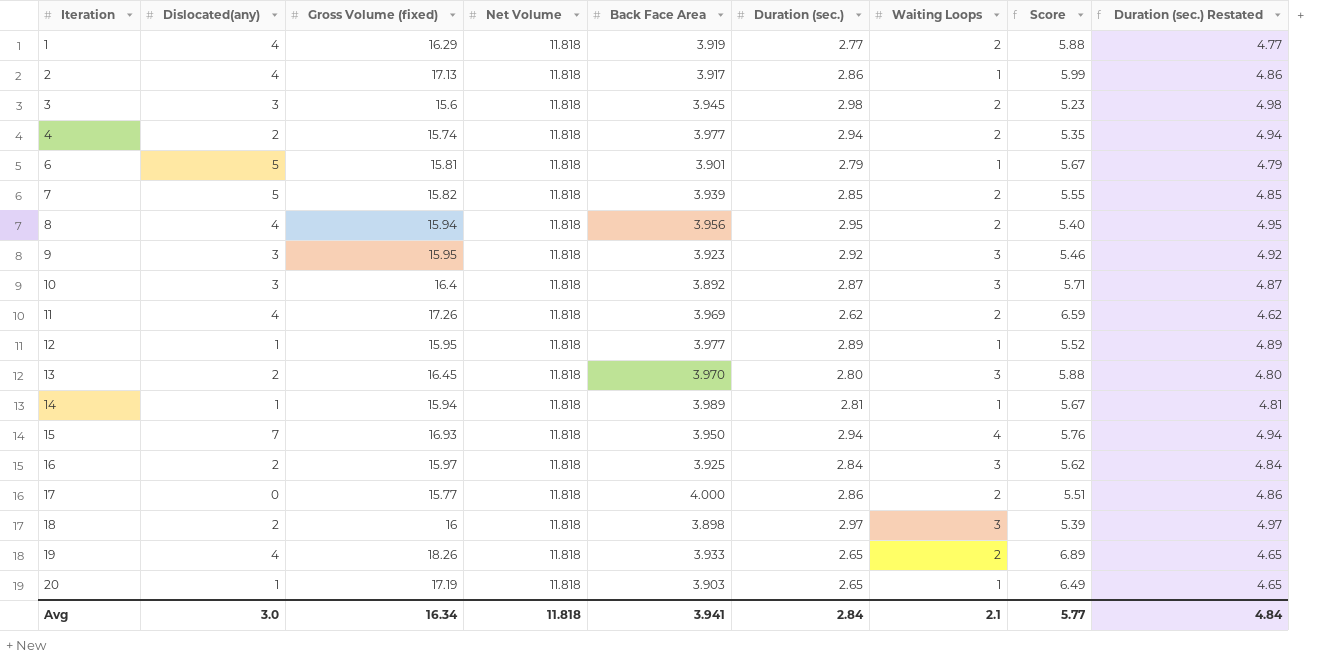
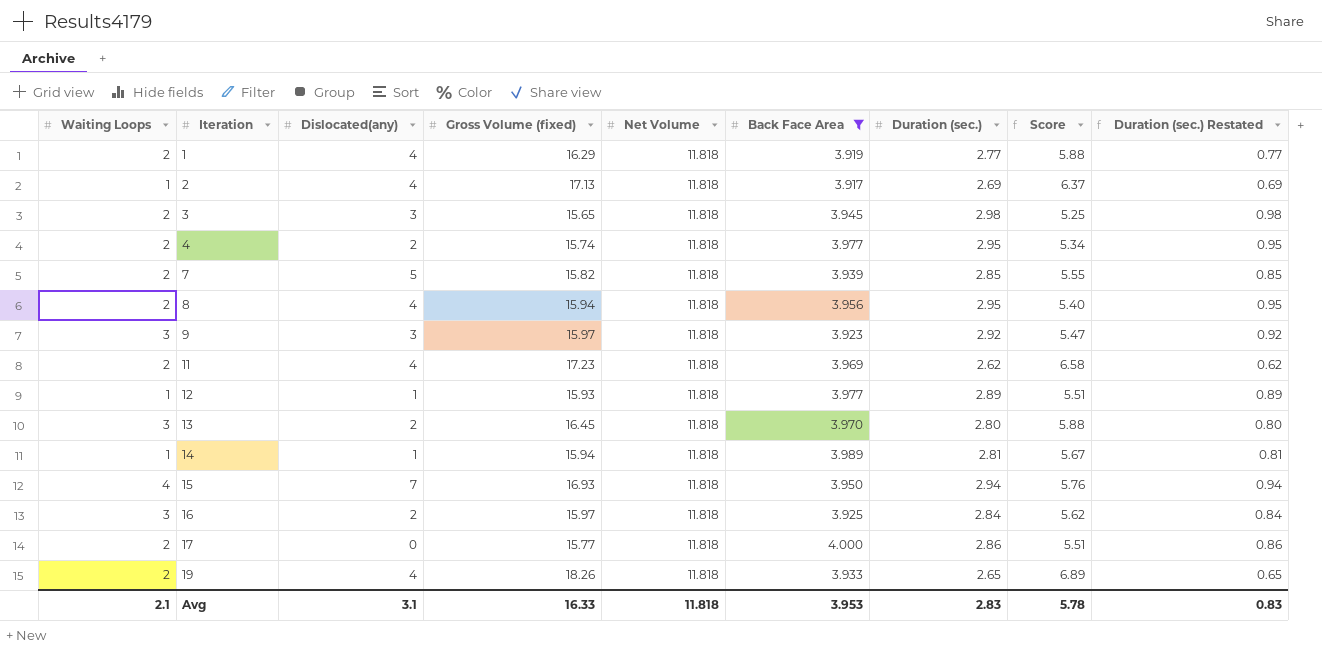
filter: none -> Back Face Area >= 3.917
column Waiting Loops | position: 7 -> 1
column Duration (sec.) Restated | formula: [Duration (sec.)] + 2 -> [Duration (sec.)] - 2
2 | Duration (sec.): 2.86 -> 2.69
2 | Score: 5.99 -> 6.37
3 | Gross Volume (fixed): 15.6 -> 15.65
3 | Score: 5.23 -> 5.25
4 | Duration (sec.): 2.94 -> 2.95
4 | Score: 5.35 -> 5.34
9 | Gross Volume (fixed): 15.95 -> 15.97
9 | Score: 5.46 -> 5.47
11 | Gross Volume (fixed): 17.26 -> 17.23
11 | Score: 6.59 -> 6.58
12 | Gross Volume (fixed): 15.95 -> 15.93
12 | Score: 5.52 -> 5.51
Avg | Dislocated(any): 3.0 -> 3.1
Avg | Gross Volume (fixed): 16.34 -> 16.33
Avg | Back Face Area: 3.941 -> 3.953
Avg | Duration (sec.): 2.84 -> 2.83
Avg | Score: 5.77 -> 5.78
Avg | Duration (sec.) Restated: 4.84 -> 0.83

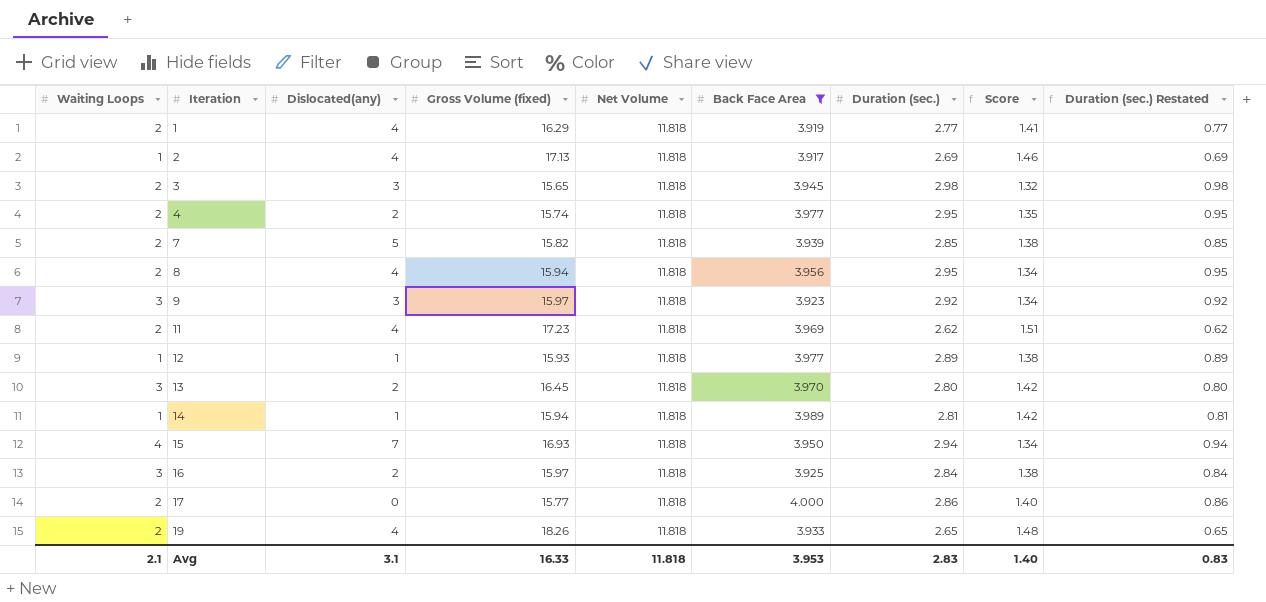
column Score | formula: [Gross Volume (fixed)] / [Duration (sec.)] -> [Back Face Area] / [Duration (sec.)]
Avg | Score: 5.78 -> 1.40

